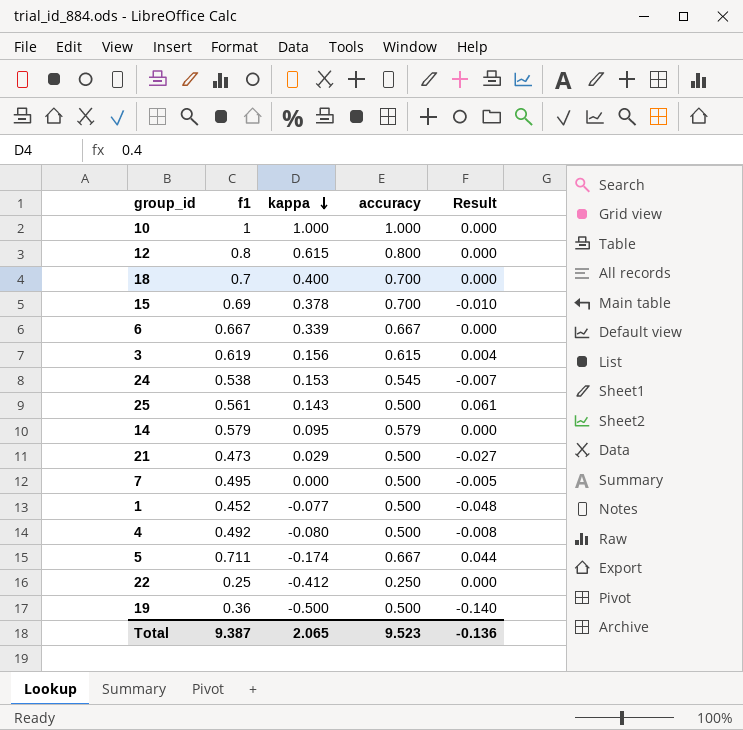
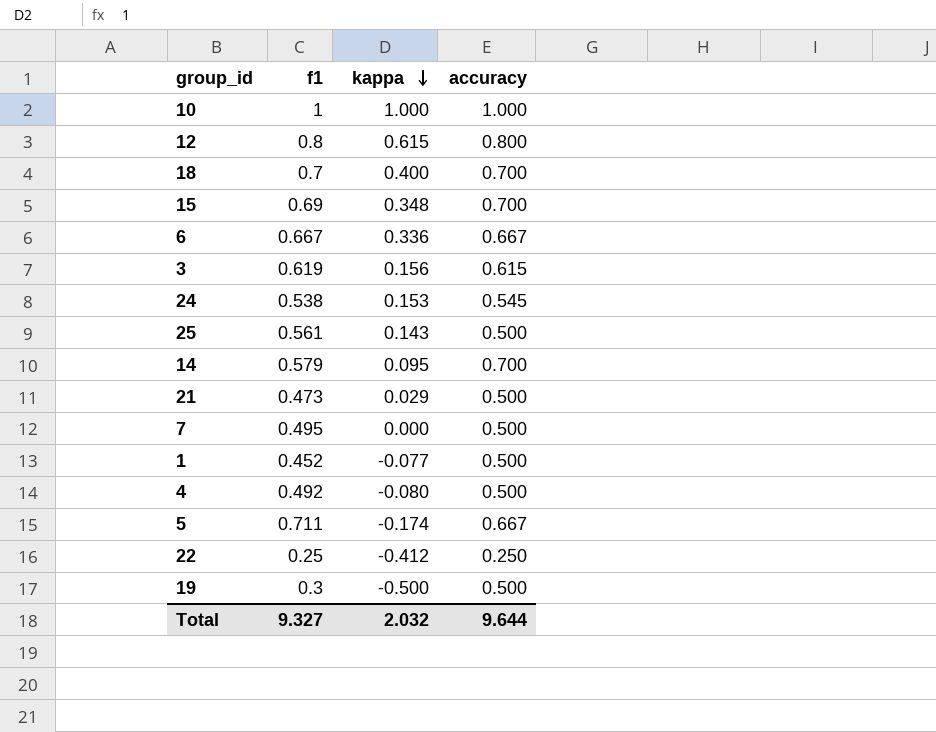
column Result | formula: [f1] - [accuracy] -> none
15 | kappa: 0.378 -> 0.348
6 | kappa: 0.339 -> 0.336
14 | accuracy: 0.579 -> 0.700
19 | f1: 0.36 -> 0.3
Total | f1: 9.387 -> 9.327
Total | kappa: 2.065 -> 2.032
Total | accuracy: 9.523 -> 9.644

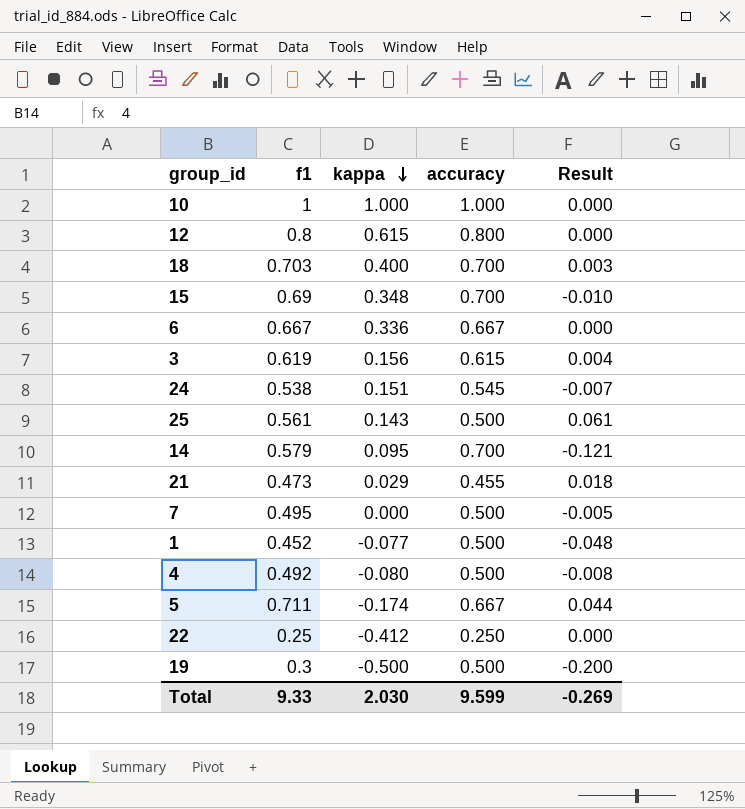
column Result | formula: none -> [f1] - [accuracy]
18 | f1: 0.7 -> 0.703
24 | kappa: 0.153 -> 0.151
21 | accuracy: 0.500 -> 0.455
Total | f1: 9.327 -> 9.33
Total | kappa: 2.032 -> 2.030
Total | accuracy: 9.644 -> 9.599

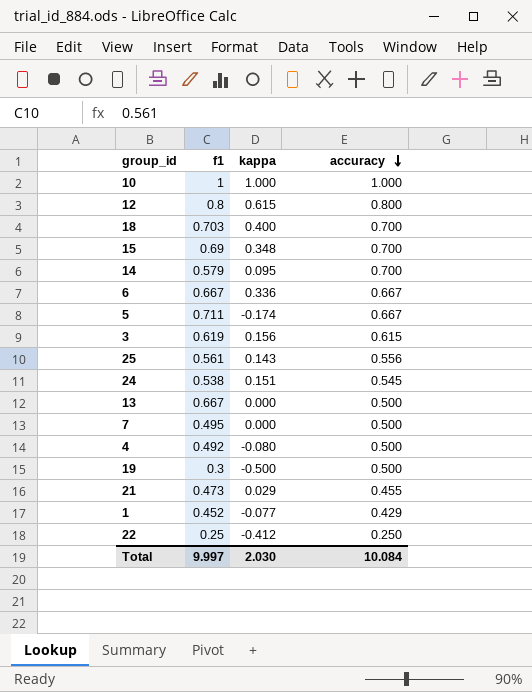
row order: kappa descending -> accuracy descending
column Result | formula: [f1] - [accuracy] -> none
25 | accuracy: 0.500 -> 0.556
row 13: none -> 0.667 | 0.000 | 0.500
1 | accuracy: 0.500 -> 0.429
Total | f1: 9.33 -> 9.997
Total | accuracy: 9.599 -> 10.084

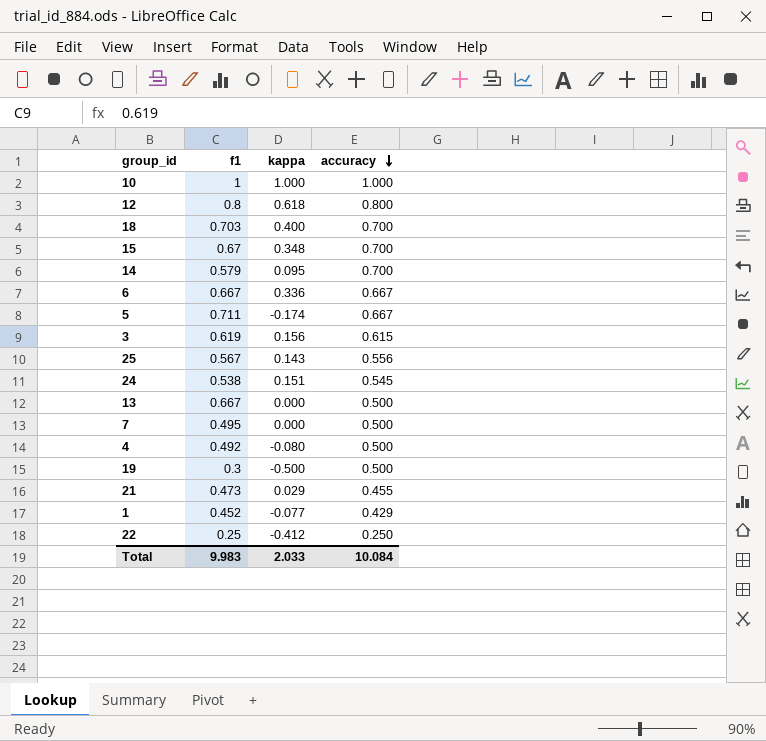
12 | kappa: 0.615 -> 0.618
15 | f1: 0.69 -> 0.67
25 | f1: 0.561 -> 0.567
Total | f1: 9.997 -> 9.983
Total | kappa: 2.030 -> 2.033

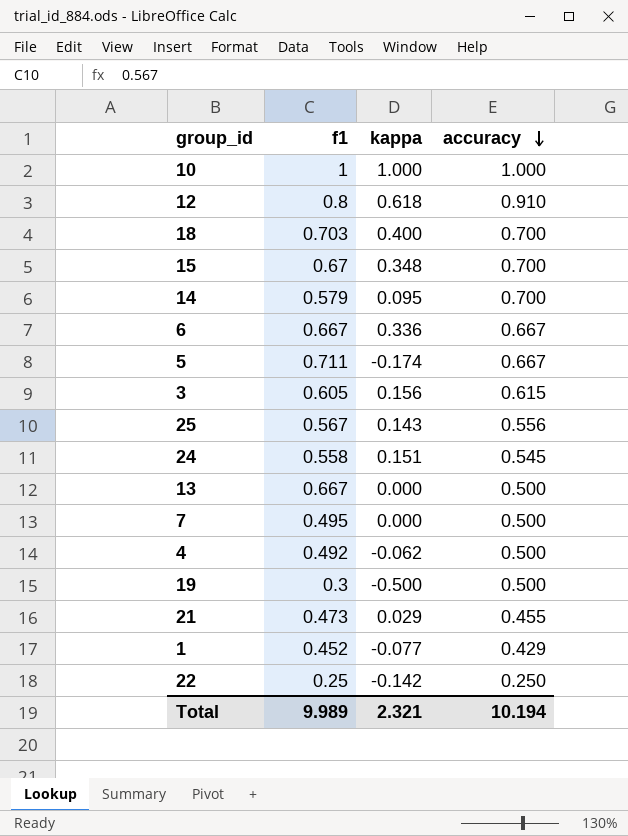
12 | accuracy: 0.800 -> 0.910
3 | f1: 0.619 -> 0.605
24 | f1: 0.538 -> 0.558
4 | kappa: -0.080 -> -0.062
22 | kappa: -0.412 -> -0.142
Total | f1: 9.983 -> 9.989
Total | kappa: 2.033 -> 2.321
Total | accuracy: 10.084 -> 10.194

